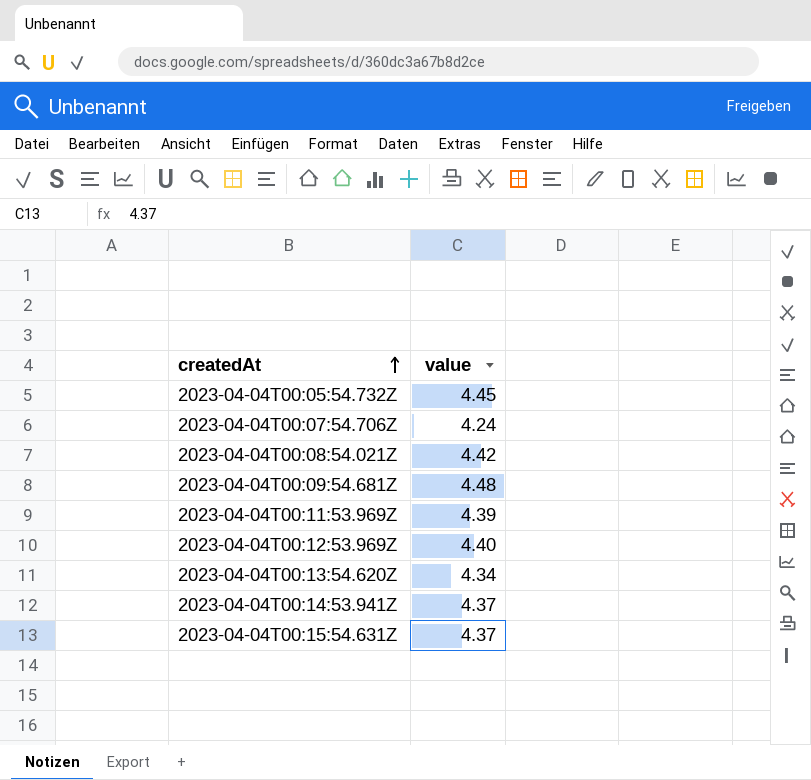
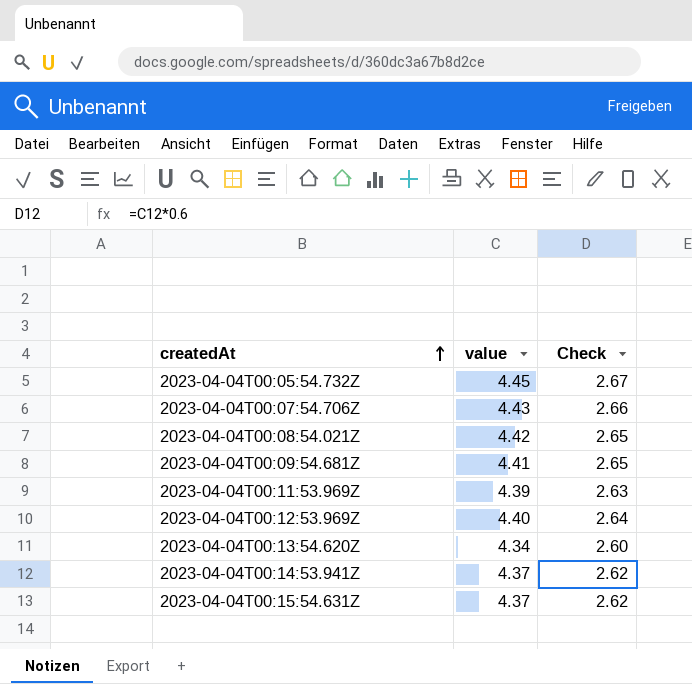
column Check | formula: none -> [value] * 0.6
2023-04-04T00:07:54.706Z | value: 4.24 -> 4.43
2023-04-04T00:09:54.681Z | value: 4.48 -> 4.41

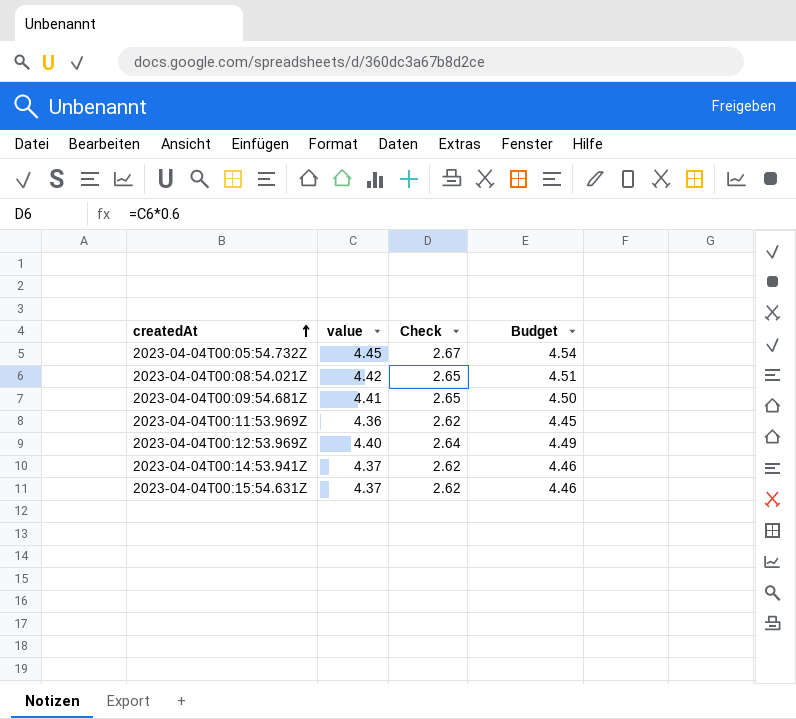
column Budget | formula: none -> [value] * 1.02
row 2023-04-04T00:07:54.706Z: 4.43 | 2.66 -> none
row 2023-04-04T00:13:54.620Z: 4.34 | 2.60 -> none
2023-04-04T00:11:53.969Z | value: 4.39 -> 4.36
2023-04-04T00:11:53.969Z | Check: 2.63 -> 2.62

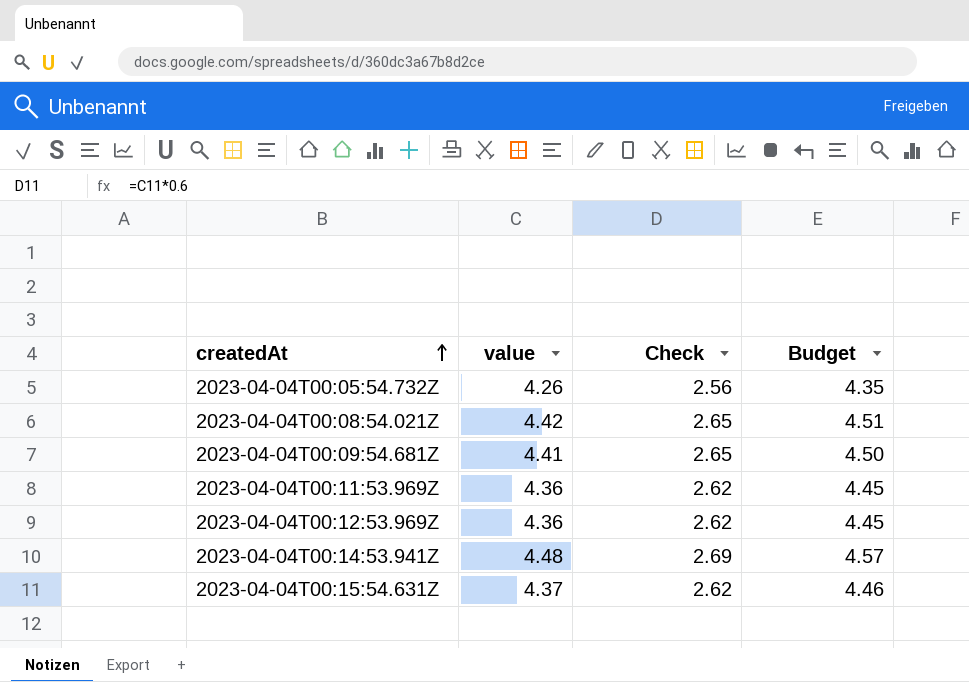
2023-04-04T00:05:54.732Z | value: 4.45 -> 4.26
2023-04-04T00:05:54.732Z | Check: 2.67 -> 2.56
2023-04-04T00:05:54.732Z | Budget: 4.54 -> 4.35
2023-04-04T00:12:53.969Z | value: 4.40 -> 4.36
2023-04-04T00:12:53.969Z | Check: 2.64 -> 2.62
2023-04-04T00:12:53.969Z | Budget: 4.49 -> 4.45
2023-04-04T00:14:53.941Z | value: 4.37 -> 4.48
2023-04-04T00:14:53.941Z | Check: 2.62 -> 2.69
2023-04-04T00:14:53.941Z | Budget: 4.46 -> 4.57

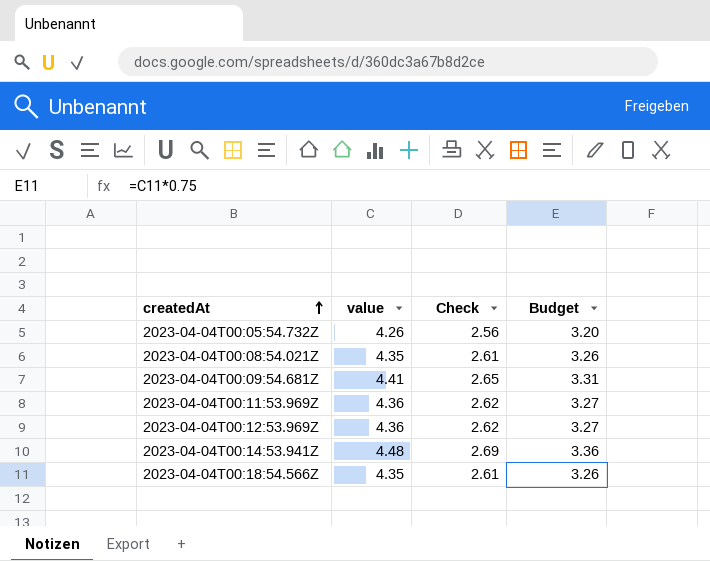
column Budget | formula: [value] * 1.02 -> [value] * 0.75
row 2023-04-04T00:15:54.631Z: 4.37 | 2.62 | 4.46 -> none
2023-04-04T00:08:54.021Z | value: 4.42 -> 4.35
2023-04-04T00:08:54.021Z | Check: 2.65 -> 2.61
row 2023-04-04T00:18:54.566Z: none -> 4.35 | 2.61 | 3.26

